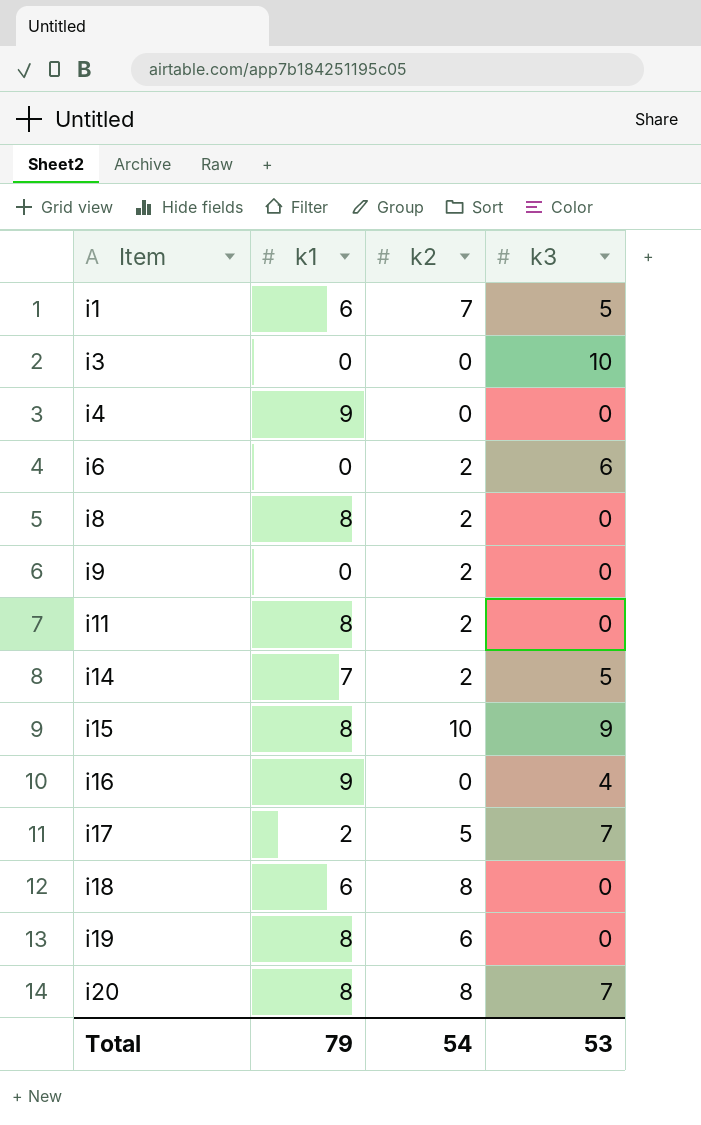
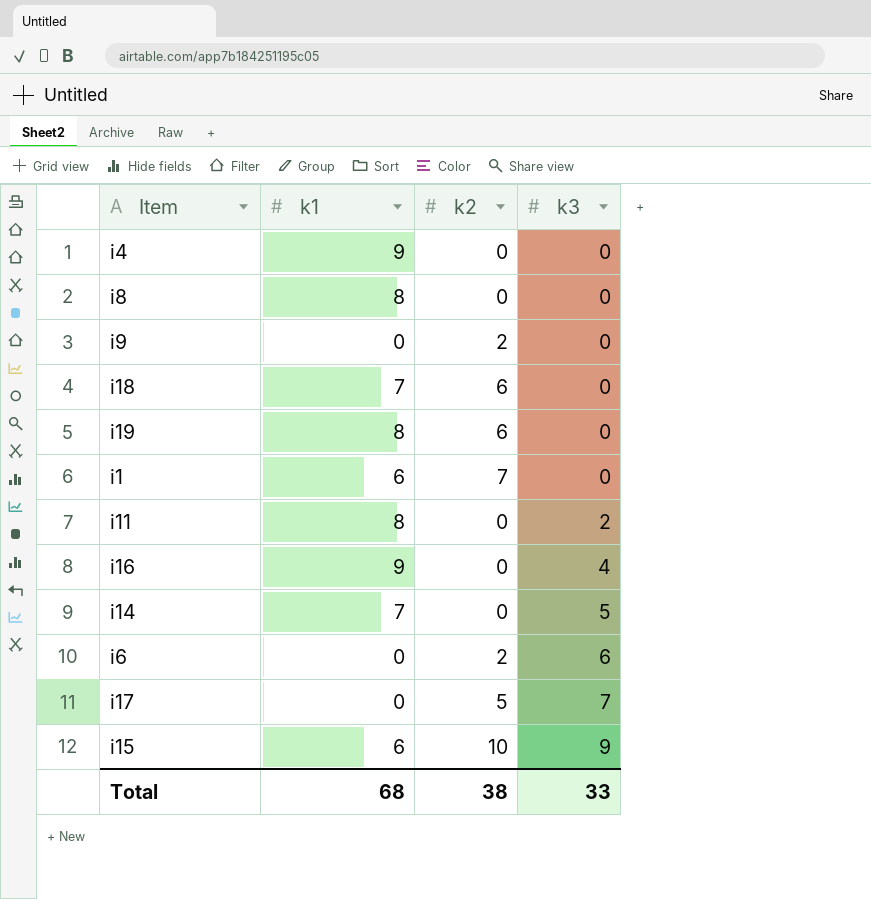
row order: Item ascending -> k3 ascending
row i3: 0 | 0 | 10 -> none
row i20: 8 | 8 | 7 -> none
i8 | k2: 2 -> 0
i18 | k1: 6 -> 7
i18 | k2: 8 -> 6
i1 | k3: 5 -> 0
i11 | k2: 2 -> 0
i11 | k3: 0 -> 2
i14 | k2: 2 -> 0
i17 | k1: 2 -> 0
i15 | k1: 8 -> 6
Total | k1: 79 -> 68
Total | k2: 54 -> 38
Total | k3: 53 -> 33

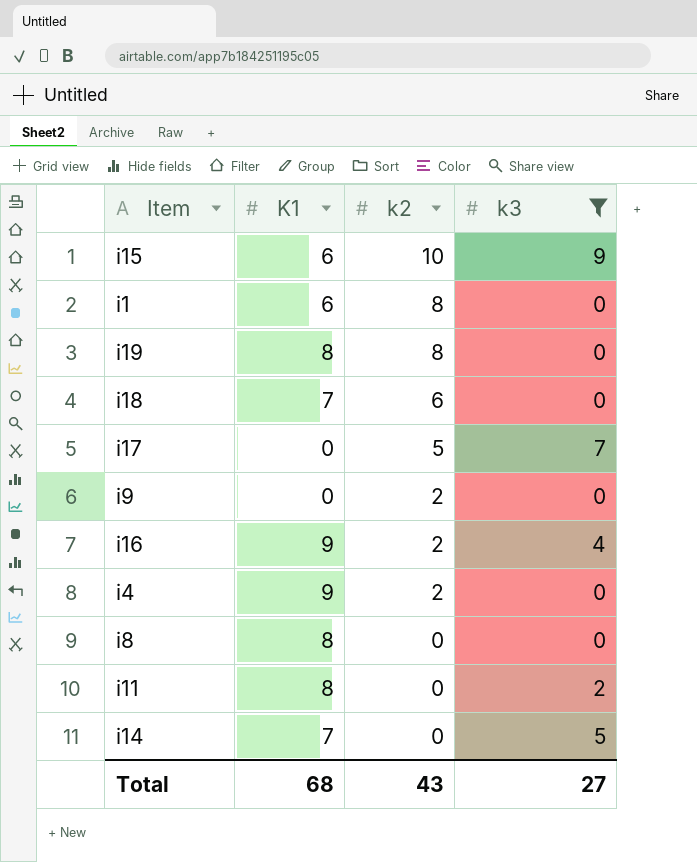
filter: none -> k3 != 6
row order: k3 ascending -> k2 descending
column name: k1 -> K1
i1 | k2: 7 -> 8
i19 | k2: 6 -> 8
i16 | k2: 0 -> 2
i4 | k2: 0 -> 2
Total | k2: 38 -> 43
Total | k3: 33 -> 27

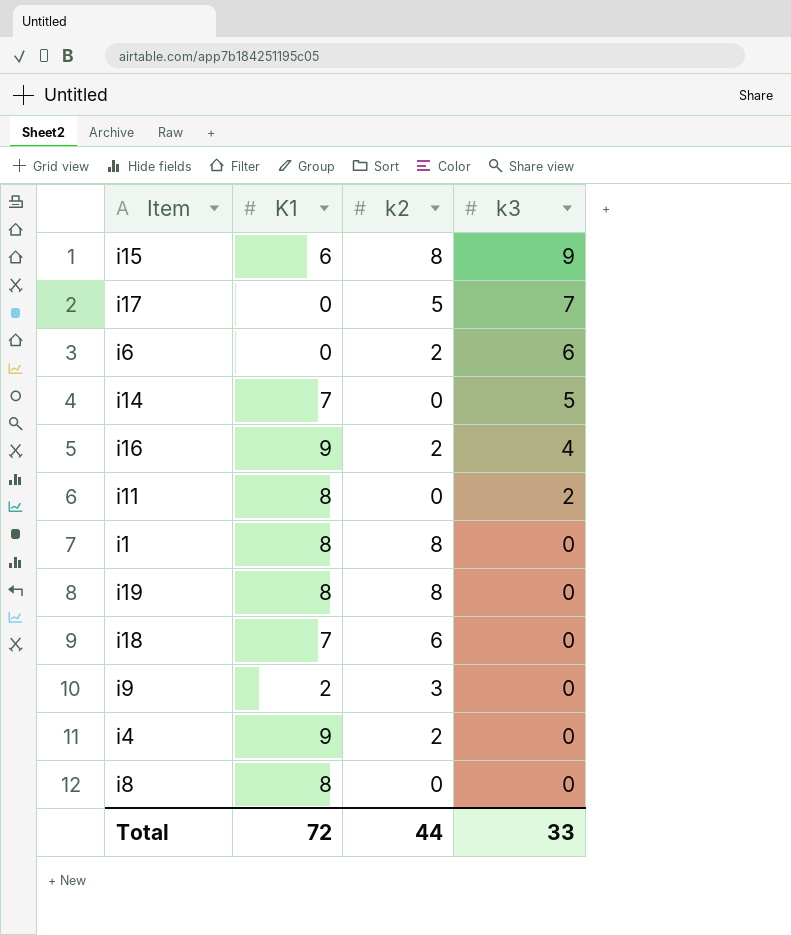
filter: k3 != 6 -> none
row order: k2 descending -> k3 descending
i15 | k2: 10 -> 8
i1 | K1: 6 -> 8
i9 | K1: 0 -> 2
i9 | k2: 2 -> 3
Total | K1: 68 -> 72
Total | k2: 43 -> 44
Total | k3: 27 -> 33

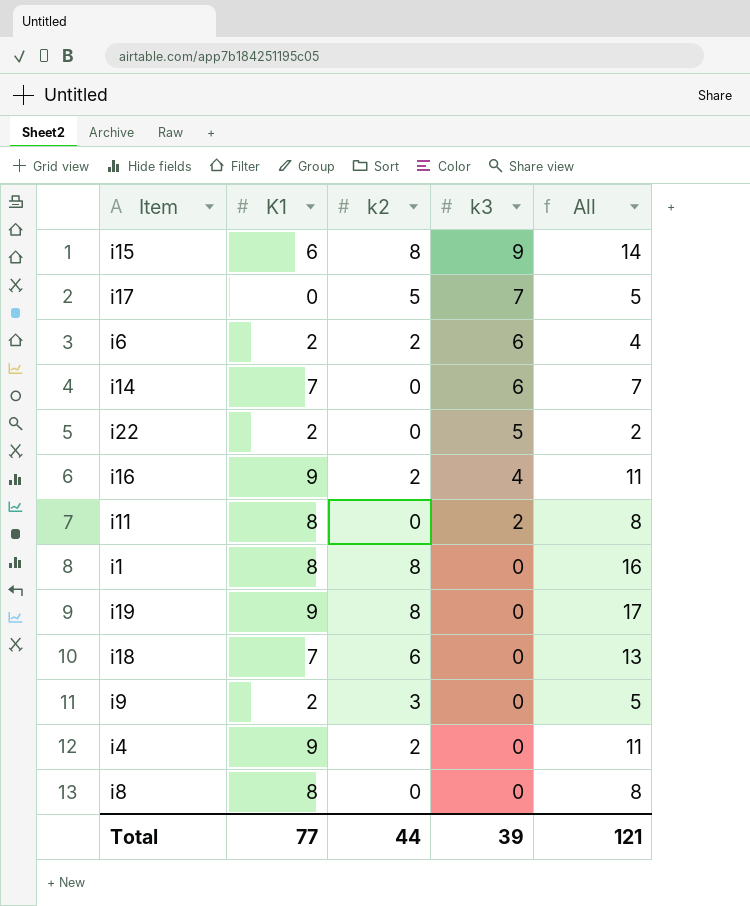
column All | formula: none -> [K1] + [k2]
i6 | K1: 0 -> 2
i14 | k3: 5 -> 6
row i22: none -> 2 | 0 | 5 | 2
i19 | K1: 8 -> 9
Total | K1: 72 -> 77
Total | k3: 33 -> 39

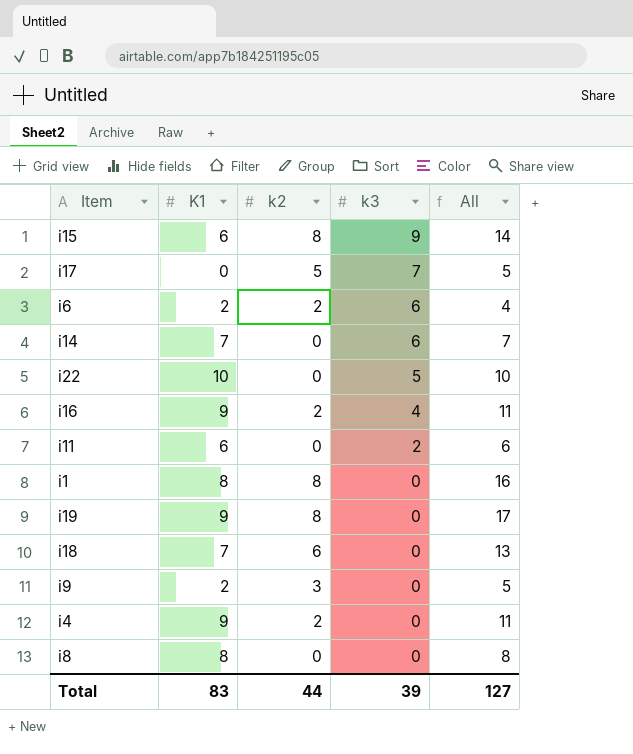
i22 | K1: 2 -> 10
i22 | All: 2 -> 10
i11 | K1: 8 -> 6
i11 | All: 8 -> 6
Total | K1: 77 -> 83
Total | All: 121 -> 127

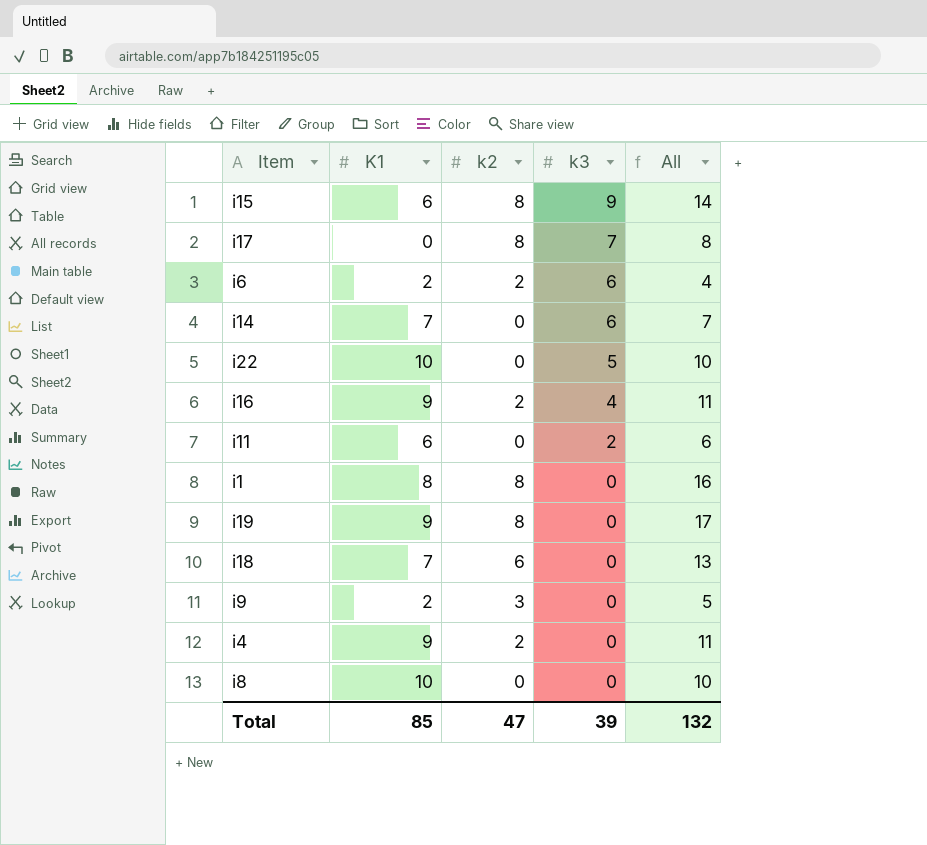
i17 | k2: 5 -> 8
i17 | All: 5 -> 8
i8 | K1: 8 -> 10
i8 | All: 8 -> 10
Total | K1: 83 -> 85
Total | k2: 44 -> 47
Total | All: 127 -> 132

